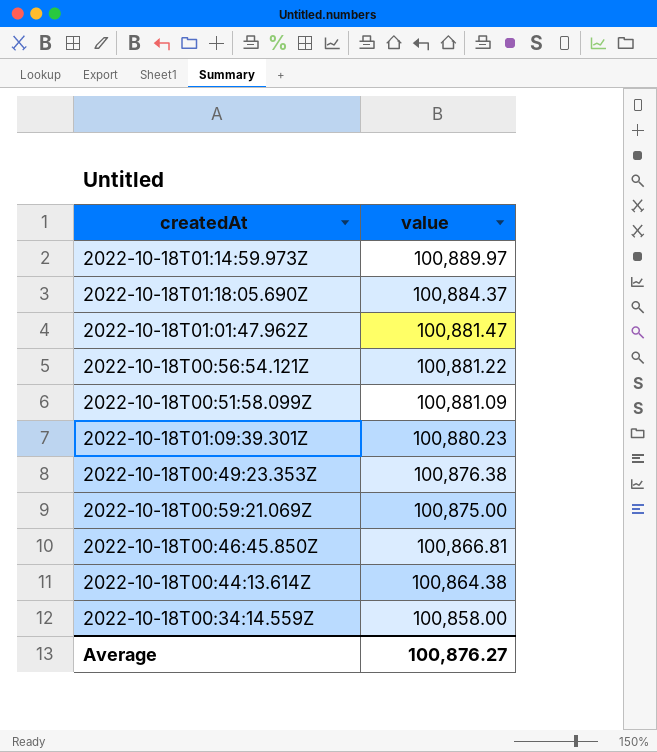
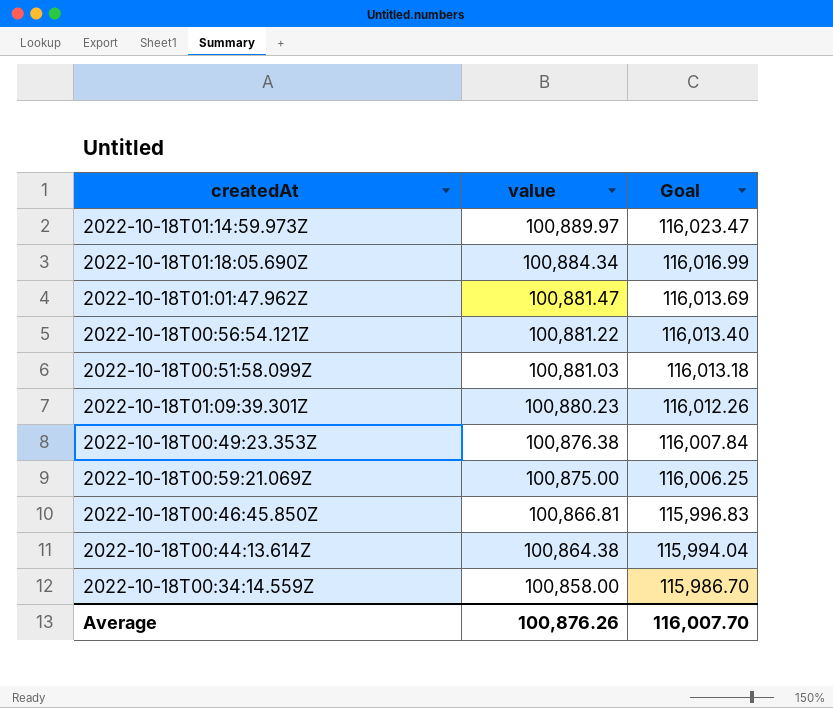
column Goal | formula: none -> [value] * 1.15
2022-10-18T01:18:05.690Z | value: 100,884.37 -> 100,884.34
2022-10-18T00:51:58.099Z | value: 100,881.09 -> 100,881.03
Average | value: 100,876.27 -> 100,876.26

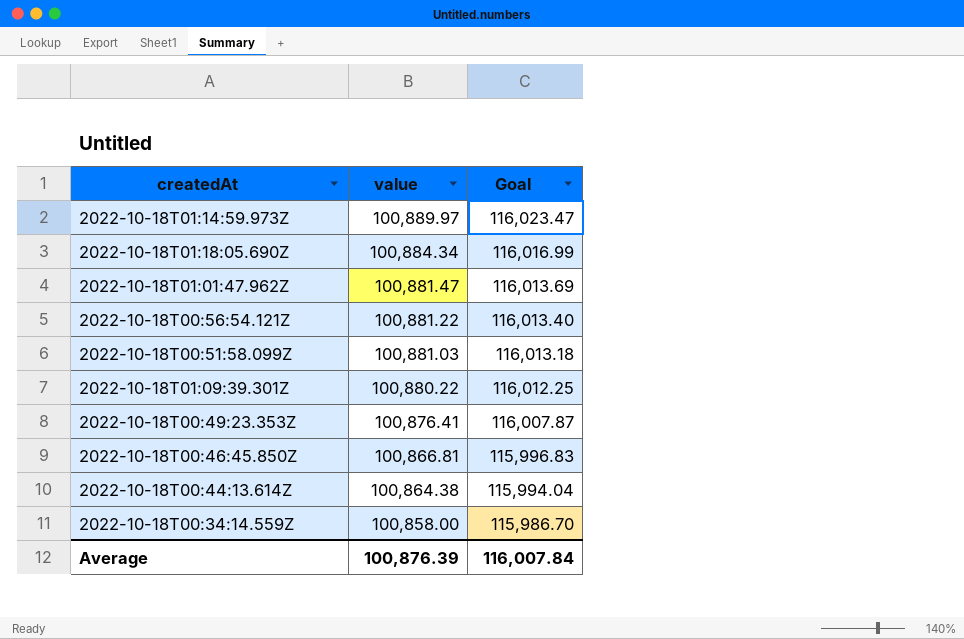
row 2022-10-18T00:59:21.069Z: 100,875.00 | 116,006.25 -> none
2022-10-18T01:09:39.301Z | value: 100,880.23 -> 100,880.22
2022-10-18T01:09:39.301Z | Goal: 116,012.26 -> 116,012.25
2022-10-18T00:49:23.353Z | value: 100,876.38 -> 100,876.41
2022-10-18T00:49:23.353Z | Goal: 116,007.84 -> 116,007.87
Average | value: 100,876.26 -> 100,876.39
Average | Goal: 116,007.70 -> 116,007.84

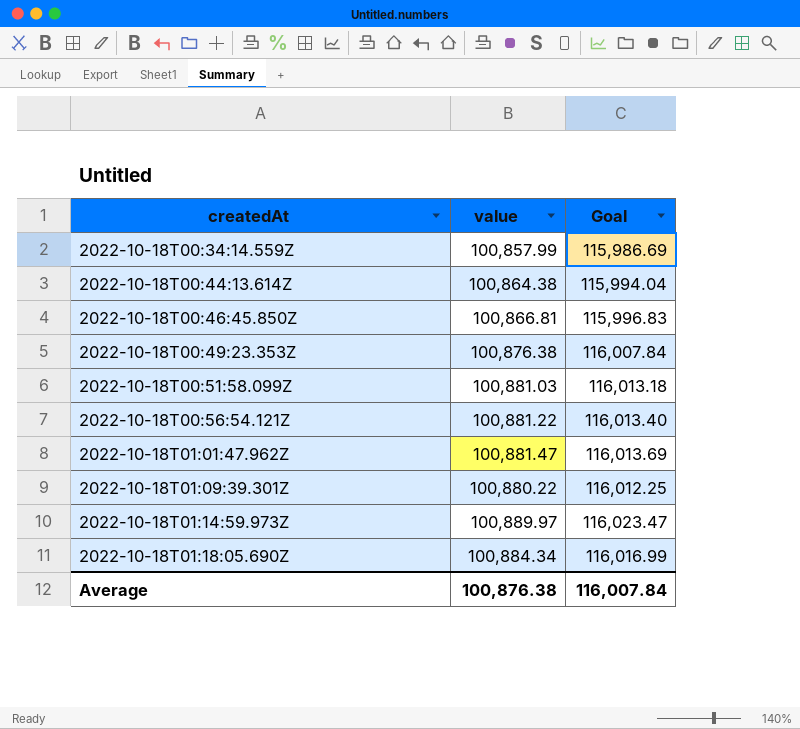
row order: value descending -> createdAt ascending
2022-10-18T00:34:14.559Z | value: 100,858.00 -> 100,857.99
2022-10-18T00:34:14.559Z | Goal: 115,986.70 -> 115,986.69
2022-10-18T00:49:23.353Z | value: 100,876.41 -> 100,876.38
2022-10-18T00:49:23.353Z | Goal: 116,007.87 -> 116,007.84
Average | value: 100,876.39 -> 100,876.38

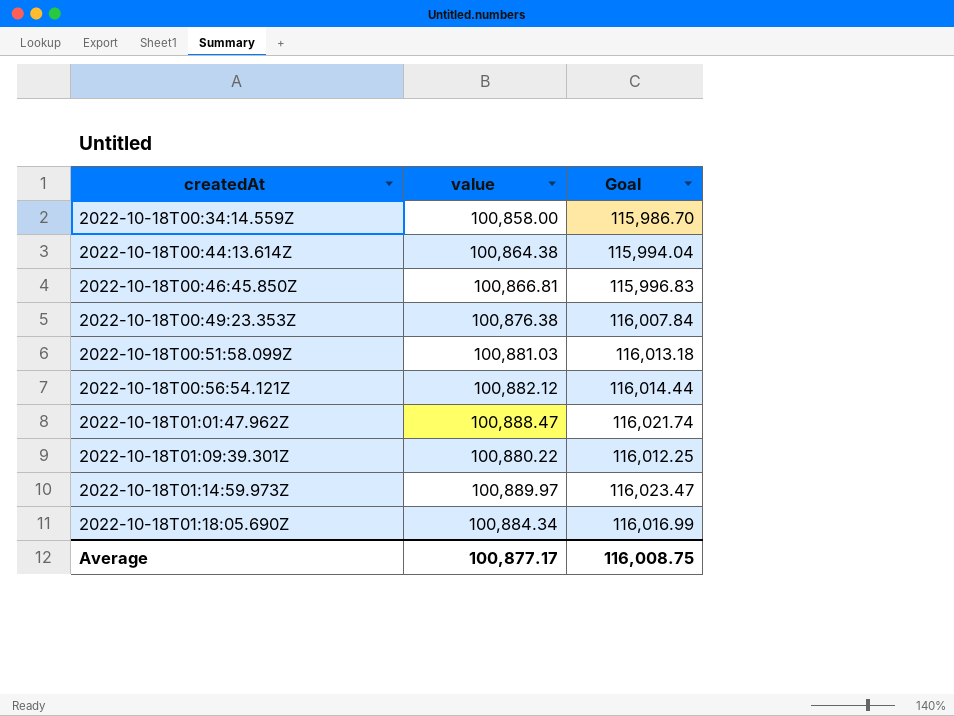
2022-10-18T00:34:14.559Z | value: 100,857.99 -> 100,858.00
2022-10-18T00:34:14.559Z | Goal: 115,986.69 -> 115,986.70
2022-10-18T00:56:54.121Z | value: 100,881.22 -> 100,882.12
2022-10-18T00:56:54.121Z | Goal: 116,013.40 -> 116,014.44
2022-10-18T01:01:47.962Z | value: 100,881.47 -> 100,888.47
2022-10-18T01:01:47.962Z | Goal: 116,013.69 -> 116,021.74
Average | value: 100,876.38 -> 100,877.17
Average | Goal: 116,007.84 -> 116,008.75

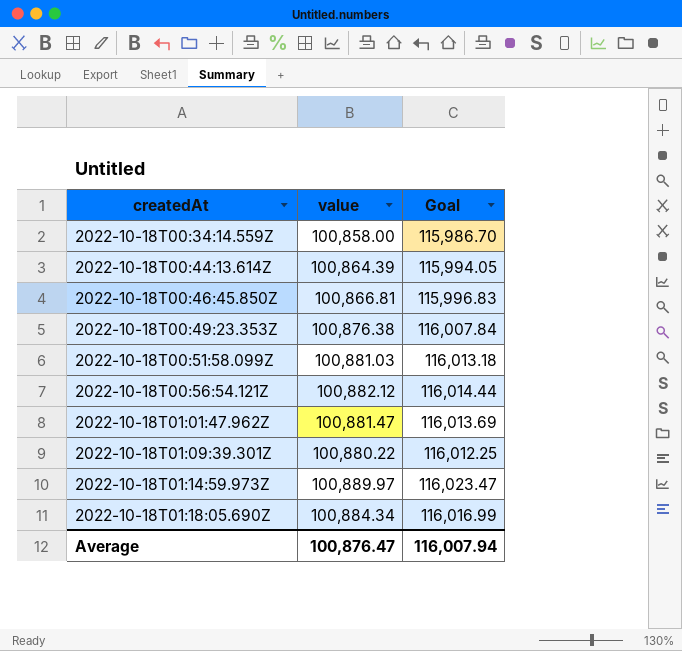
2022-10-18T00:44:13.614Z | value: 100,864.38 -> 100,864.39
2022-10-18T00:44:13.614Z | Goal: 115,994.04 -> 115,994.05
2022-10-18T01:01:47.962Z | value: 100,888.47 -> 100,881.47
2022-10-18T01:01:47.962Z | Goal: 116,021.74 -> 116,013.69
Average | value: 100,877.17 -> 100,876.47
Average | Goal: 116,008.75 -> 116,007.94

